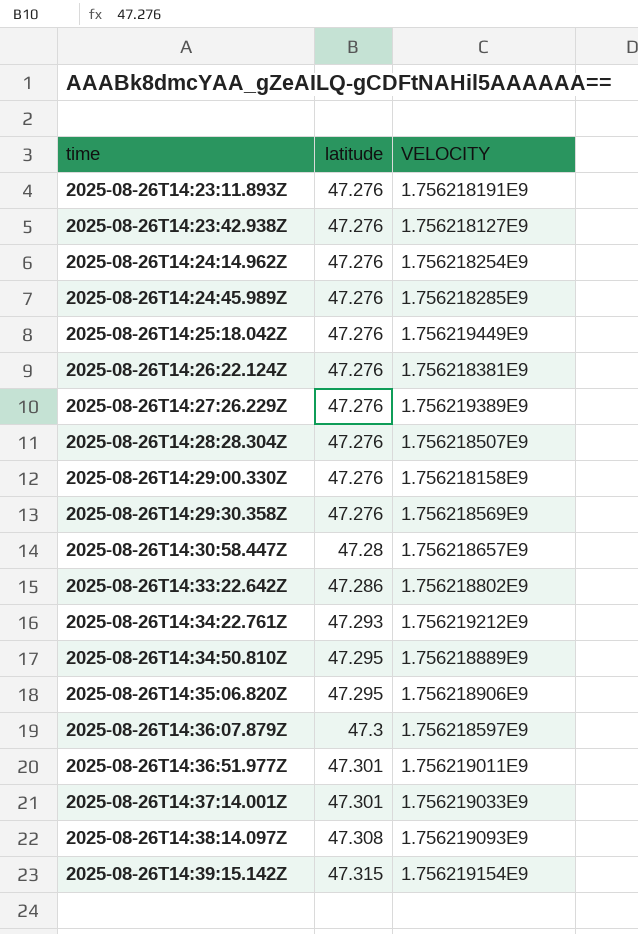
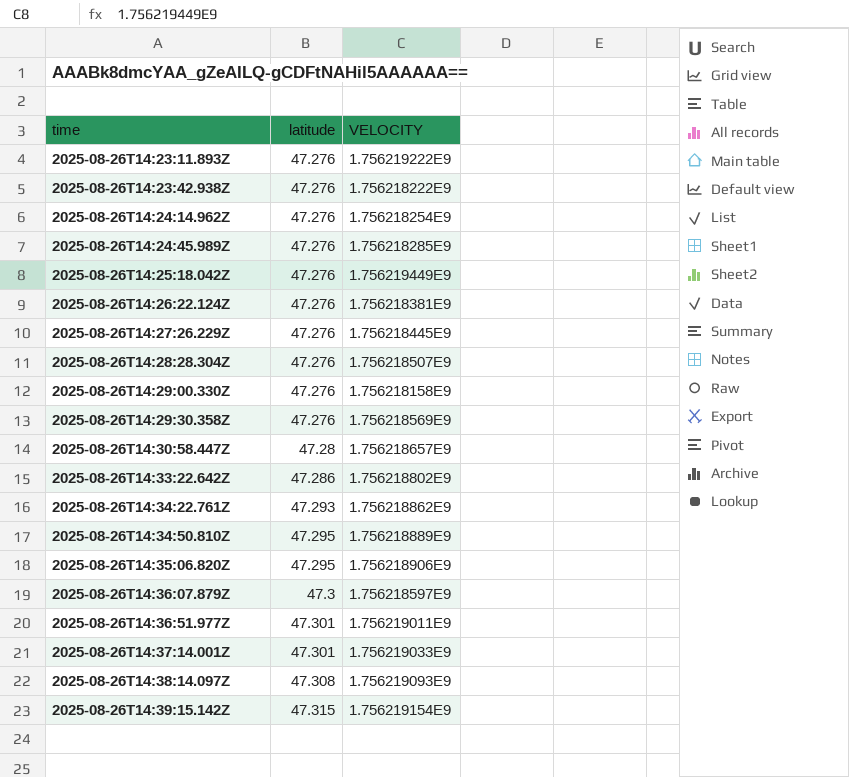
2025-08-26T14:23:11.893Z | VELOCITY: 1.756218191E9 -> 1.756219222E9
2025-08-26T14:23:42.938Z | VELOCITY: 1.756218127E9 -> 1.756218222E9
2025-08-26T14:27:26.229Z | VELOCITY: 1.756219389E9 -> 1.756218445E9
2025-08-26T14:34:22.761Z | VELOCITY: 1.756219212E9 -> 1.756218862E9

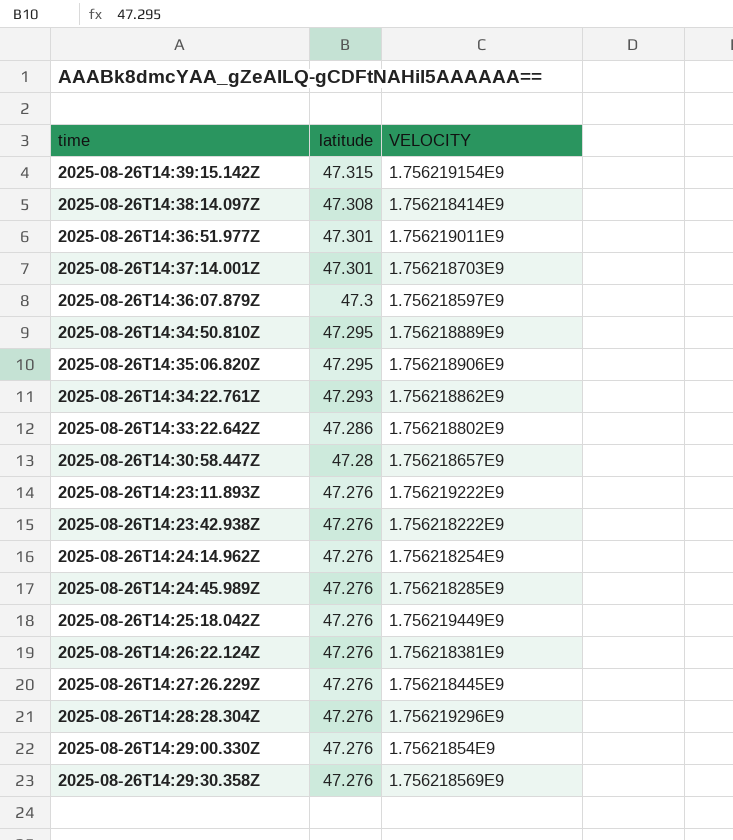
row order: time ascending -> latitude descending
2025-08-26T14:38:14.097Z | VELOCITY: 1.756219093E9 -> 1.756218414E9
2025-08-26T14:37:14.001Z | VELOCITY: 1.756219033E9 -> 1.756218703E9
2025-08-26T14:28:28.304Z | VELOCITY: 1.756218507E9 -> 1.756219296E9
2025-08-26T14:29:00.330Z | VELOCITY: 1.756218158E9 -> 1.75621854E9

